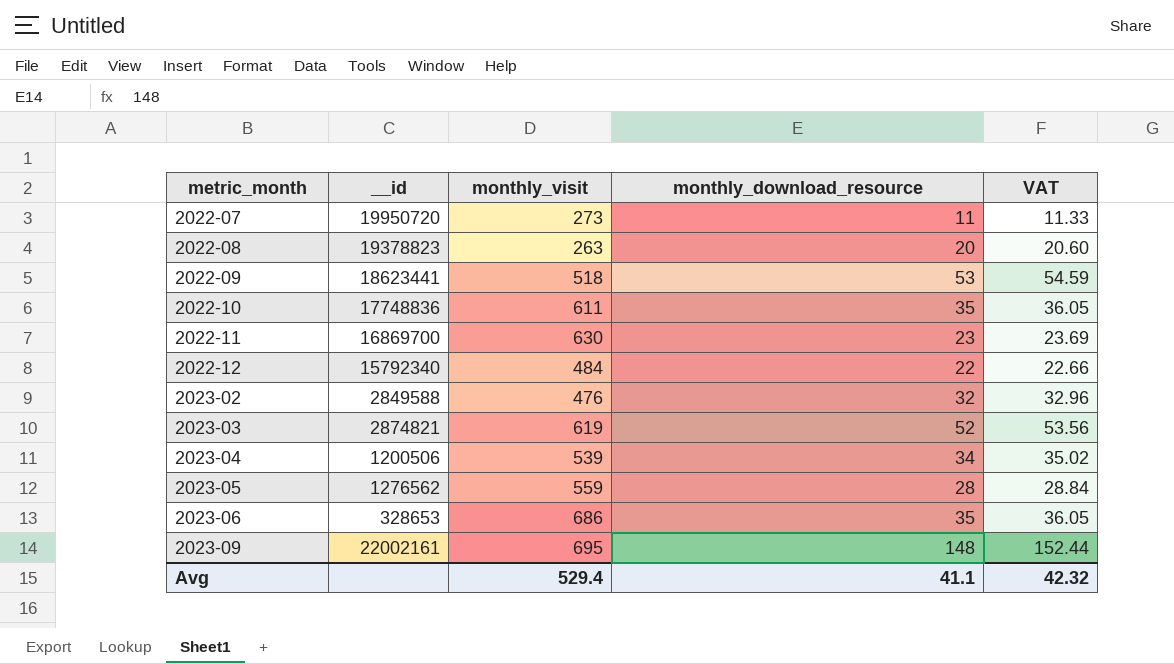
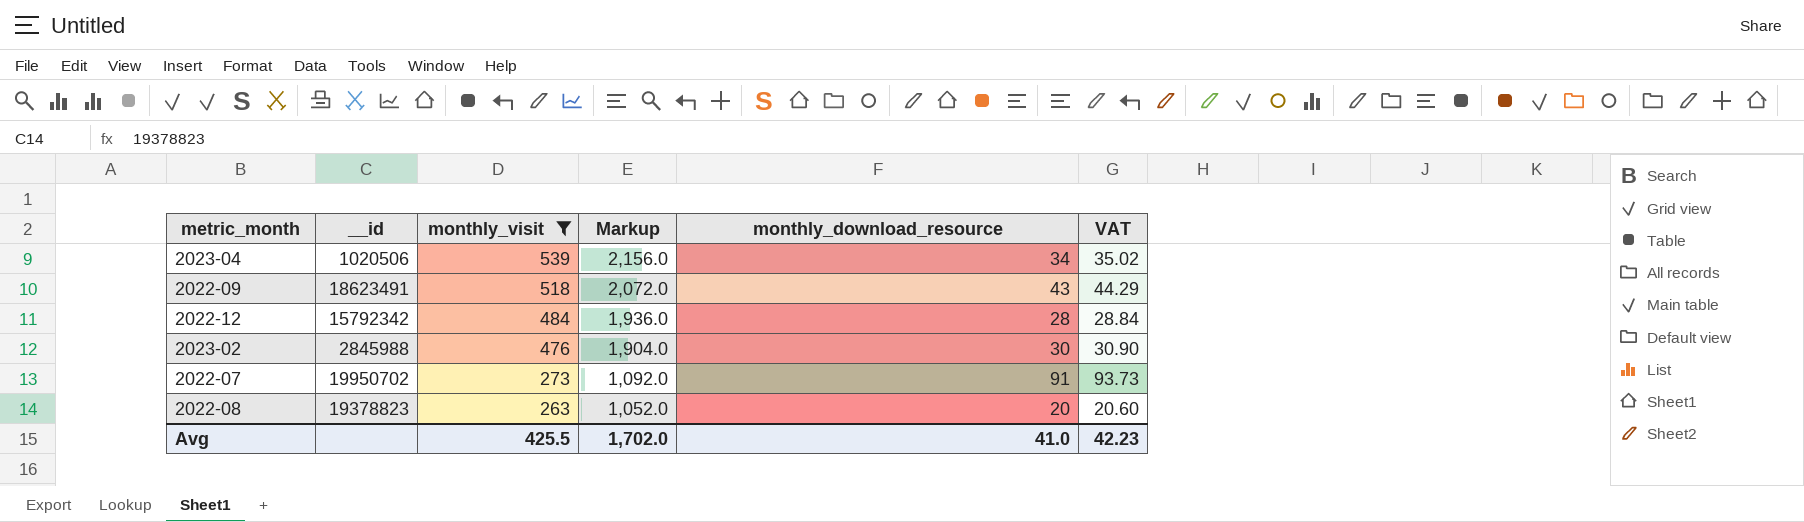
filter: none -> monthly_visit <= 539
row order: metric_month ascending -> monthly_visit descending
column Markup | formula: none -> [monthly_visit] * 4
2023-04 | __id: 1200506 -> 1020506
2022-09 | __id: 18623441 -> 18623491
2022-09 | monthly_download_resource: 53 -> 43
2022-09 | VAT: 54.59 -> 44.29
2022-12 | __id: 15792340 -> 15792342
2022-12 | monthly_download_resource: 22 -> 28
2022-12 | VAT: 22.66 -> 28.84
2023-02 | __id: 2849588 -> 2845988
2023-02 | monthly_download_resource: 32 -> 30
2023-02 | VAT: 32.96 -> 30.90
2022-07 | __id: 19950720 -> 19950702
2022-07 | monthly_download_resource: 11 -> 91
2022-07 | VAT: 11.33 -> 93.73
Avg | monthly_visit: 529.4 -> 425.5
Avg | monthly_download_resource: 41.1 -> 41.0
Avg | VAT: 42.32 -> 42.23

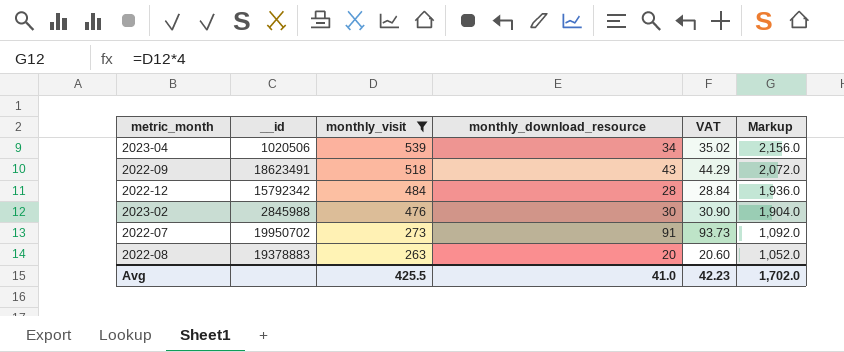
column Markup | position: 4 -> 6
2022-08 | __id: 19378823 -> 19378883

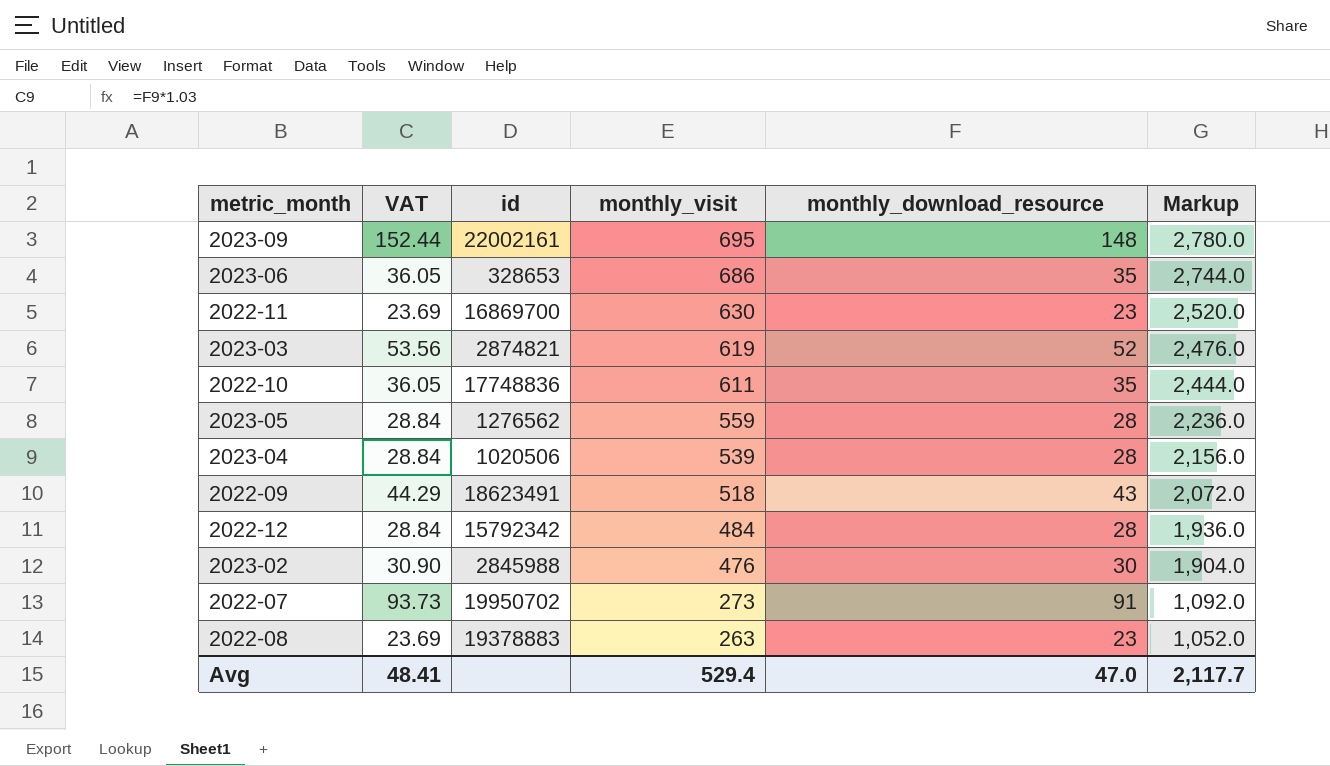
filter: monthly_visit <= 539 -> none
column VAT | position: 5 -> 2
column name: __id -> id
2023-04 | VAT: 35.02 -> 28.84
2023-04 | monthly_download_resource: 34 -> 28
2022-08 | VAT: 20.60 -> 23.69
2022-08 | monthly_download_resource: 20 -> 23
Avg | VAT: 42.23 -> 48.41
Avg | monthly_visit: 425.5 -> 529.4
Avg | monthly_download_resource: 41.0 -> 47.0
Avg | Markup: 1,702.0 -> 2,117.7

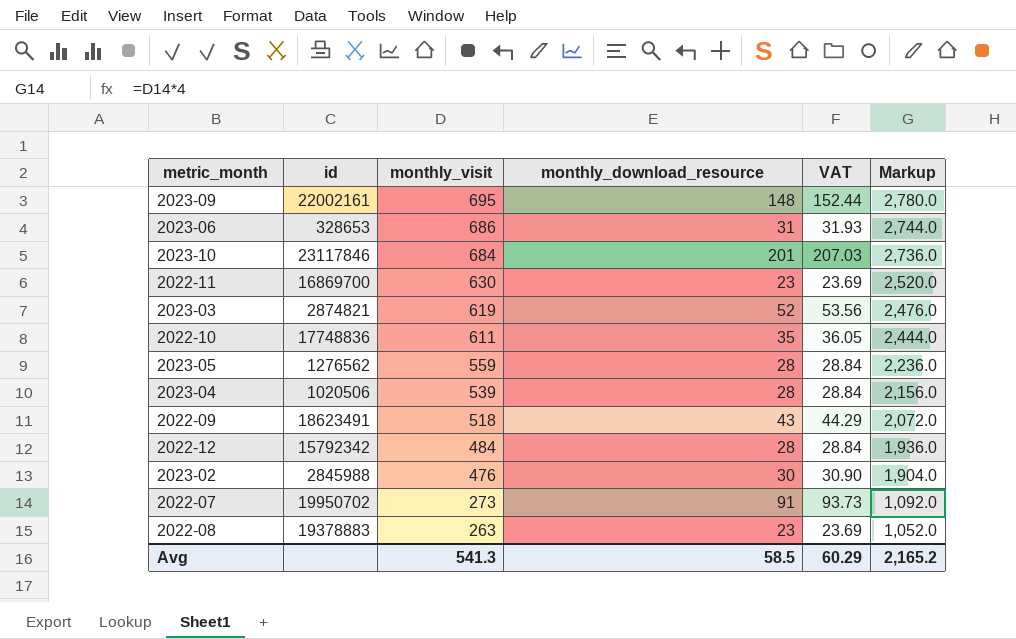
column VAT | position: 2 -> 5
2023-06 | monthly_download_resource: 35 -> 31
2023-06 | VAT: 36.05 -> 31.93
row 2023-10: none -> 23117846 | 684 | 201 | 207.03 | 2,736.0
Avg | monthly_visit: 529.4 -> 541.3
Avg | monthly_download_resource: 47.0 -> 58.5
Avg | VAT: 48.41 -> 60.29
Avg | Markup: 2,117.7 -> 2,165.2

